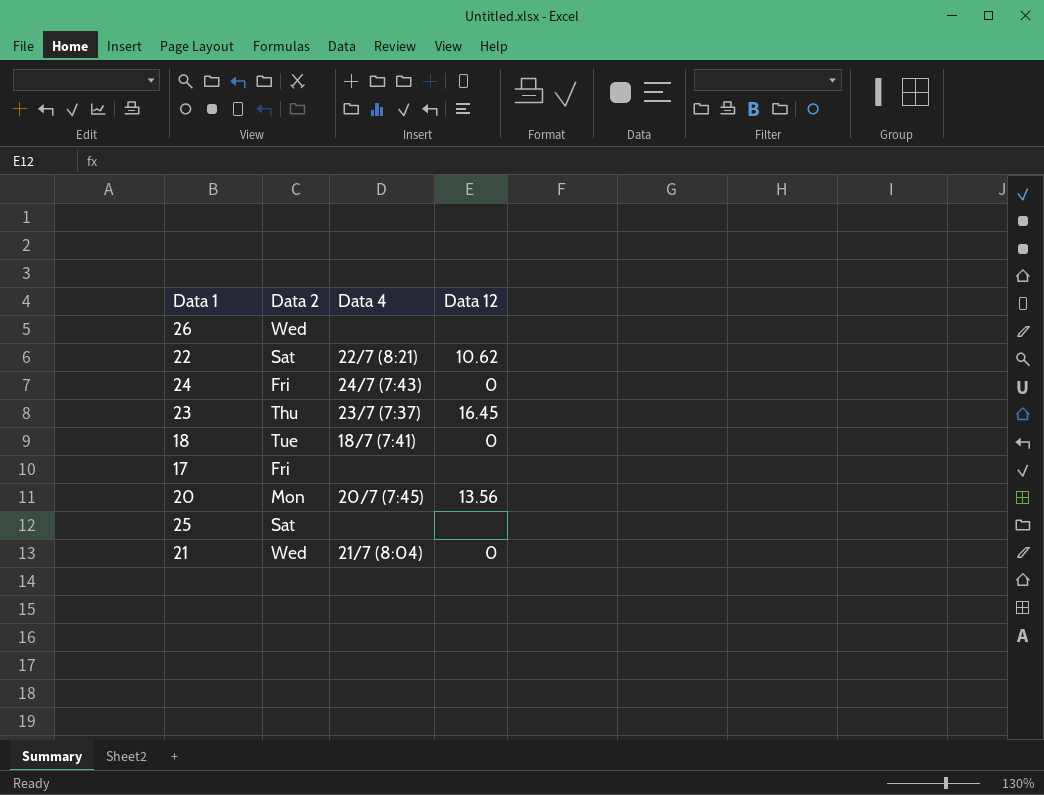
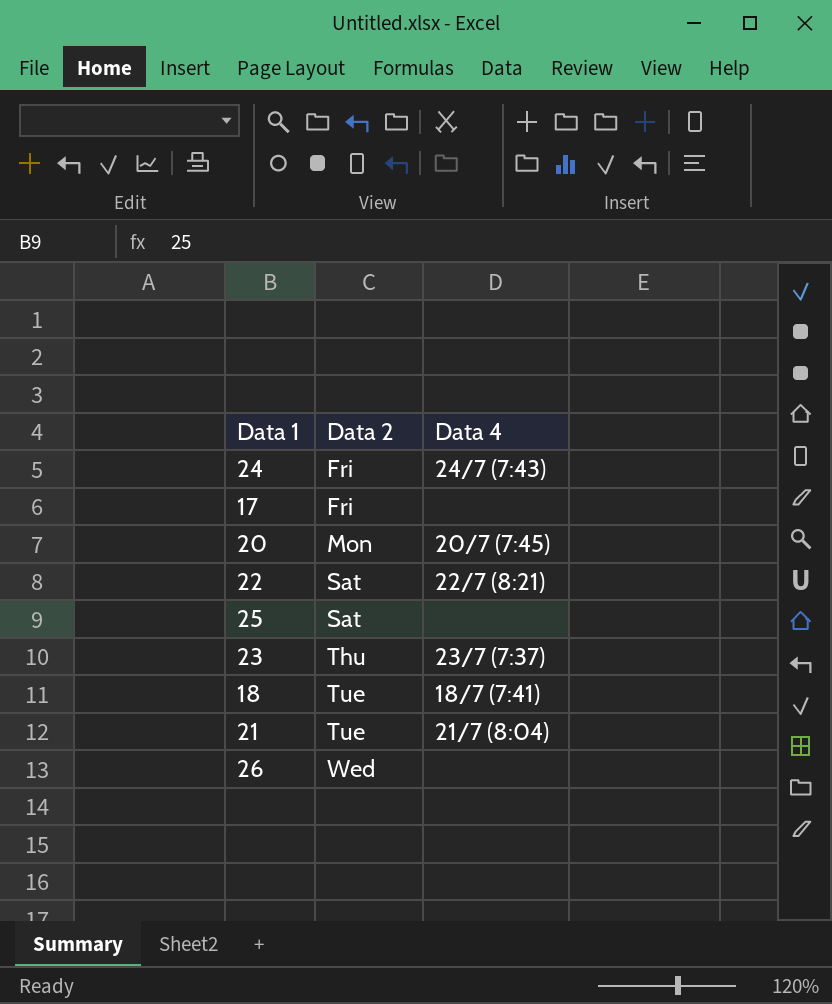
row order: none -> Data 2 ascending
column Data 12 | position: 4 -> none
21 | Data 2: Wed -> Tue

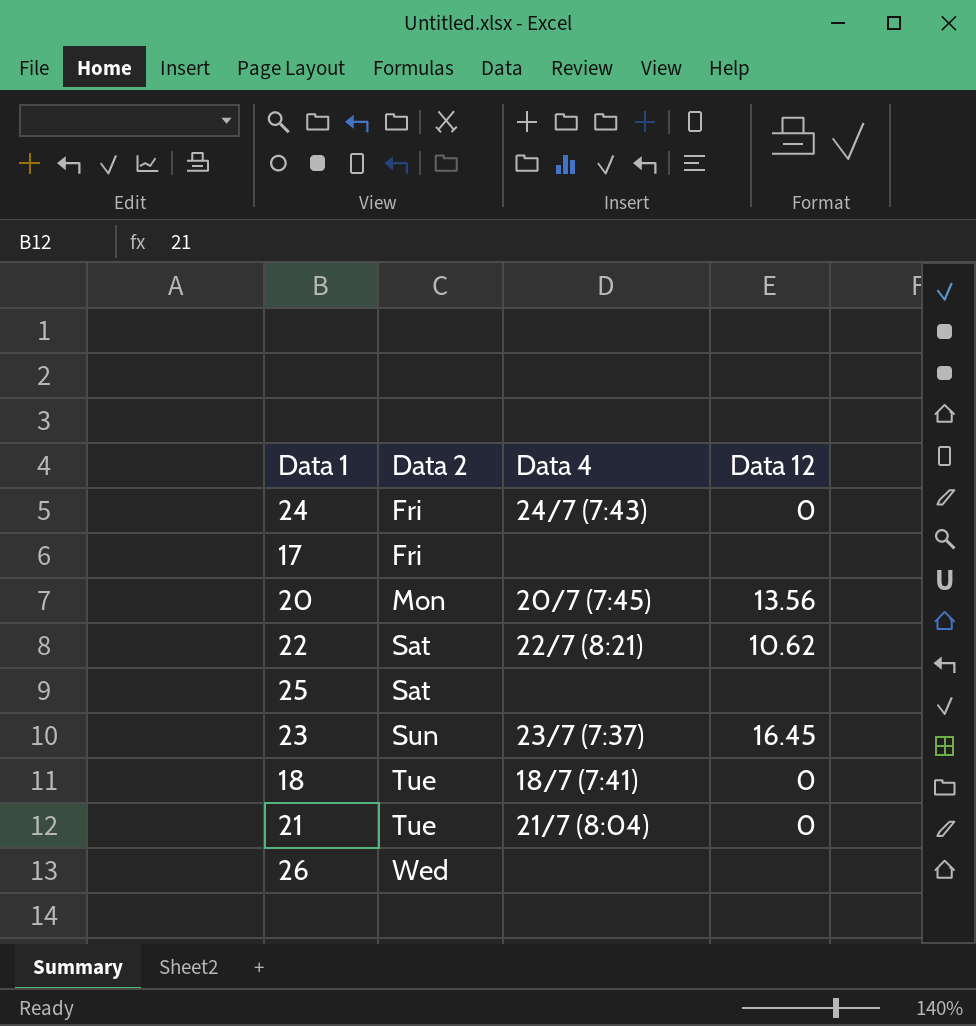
column Data 12 | position: none -> 4
23 | Data 2: Thu -> Sun

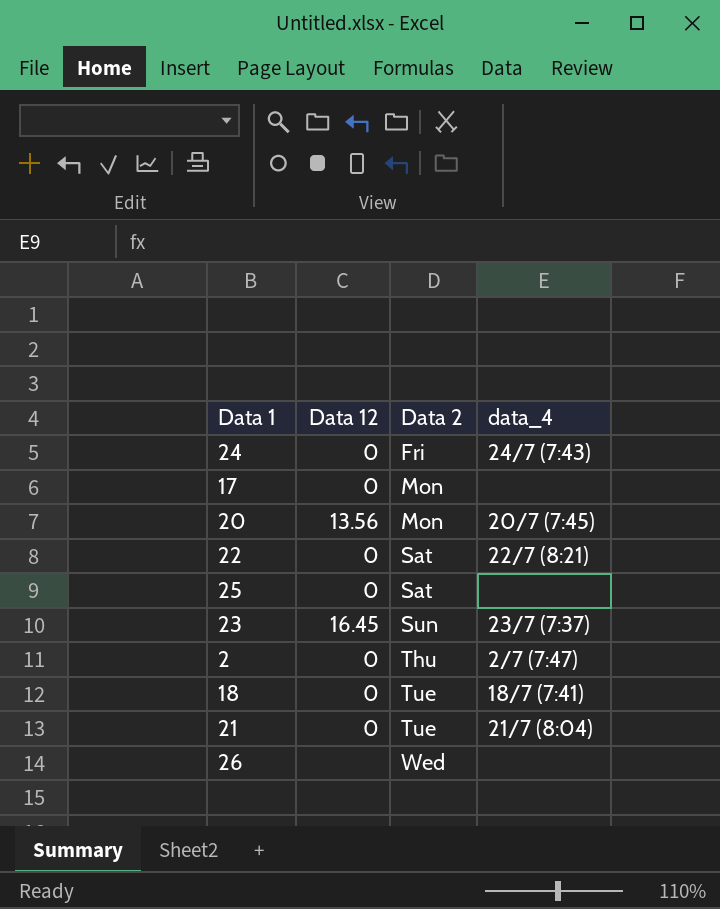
column Data 12 | position: 4 -> 2
column name: Data 4 -> data_4
17 | Data 12: none -> 0
17 | Data 2: Fri -> Mon
22 | Data 12: 10.62 -> 0
25 | Data 12: none -> 0
row 2: none -> 0 | Thu | 2/7 (7:47)

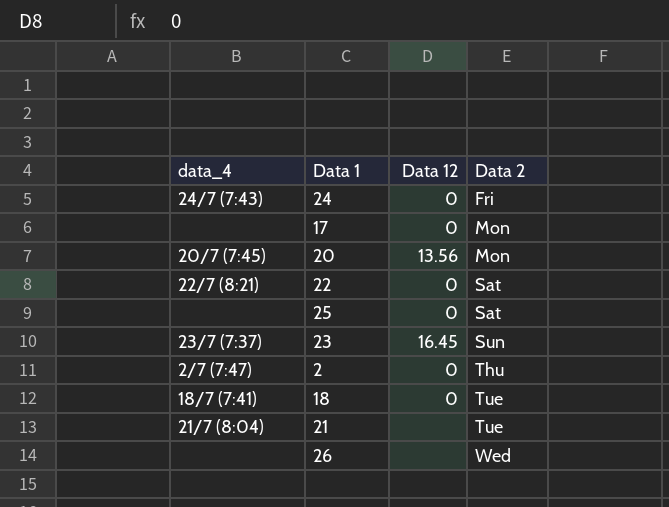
column data_4 | position: 4 -> 1
21 | Data 12: 0 -> none

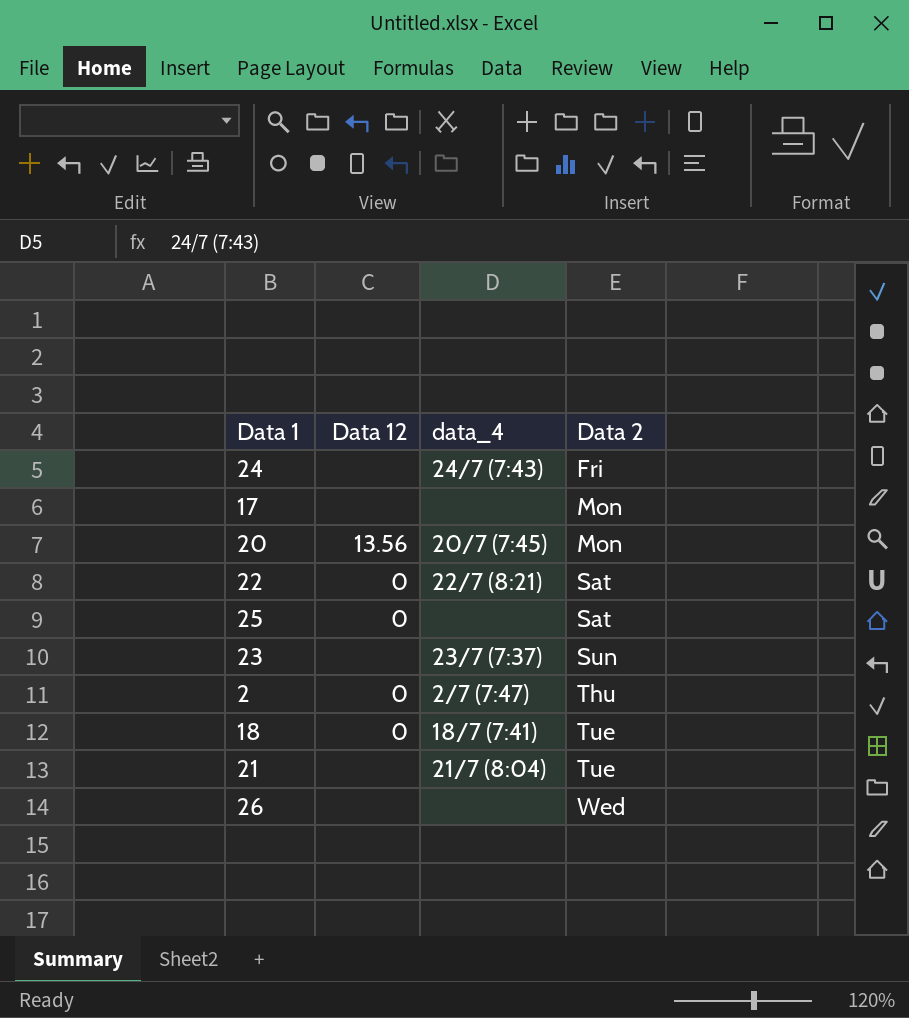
column data_4 | position: 1 -> 3
24 | Data 12: 0 -> none
17 | Data 12: 0 -> none
23 | Data 12: 16.45 -> none

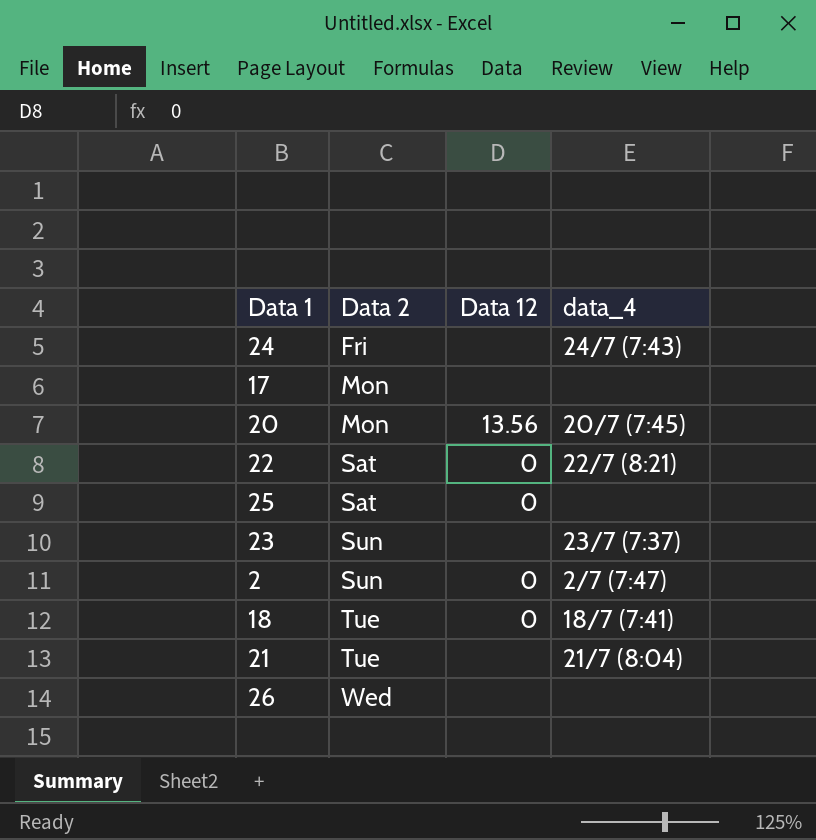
column Data 2 | position: 4 -> 2
2 | Data 2: Thu -> Sun

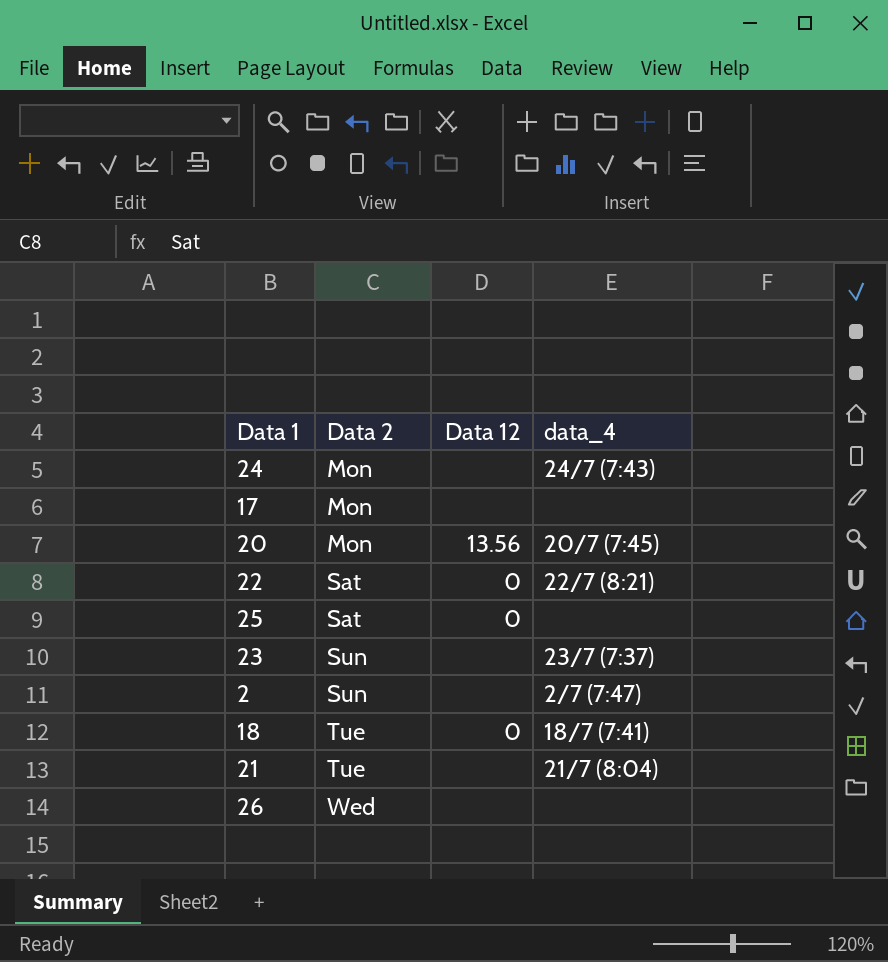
24 | Data 2: Fri -> Mon
2 | Data 12: 0 -> none

